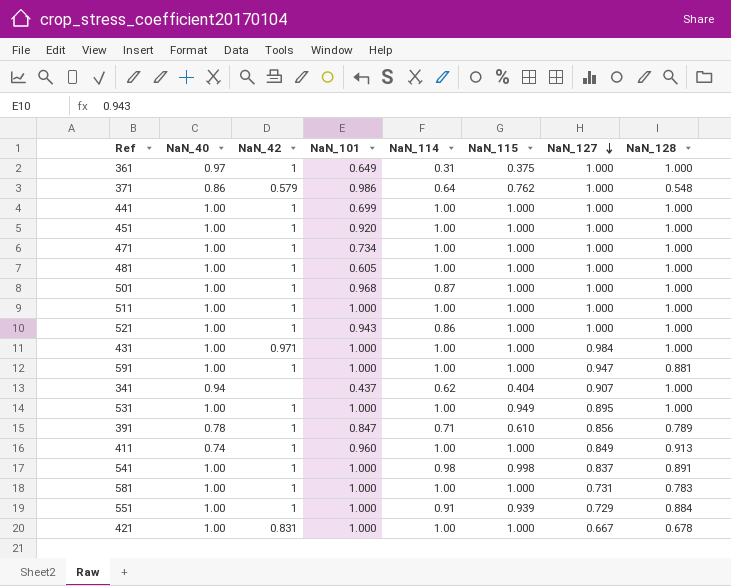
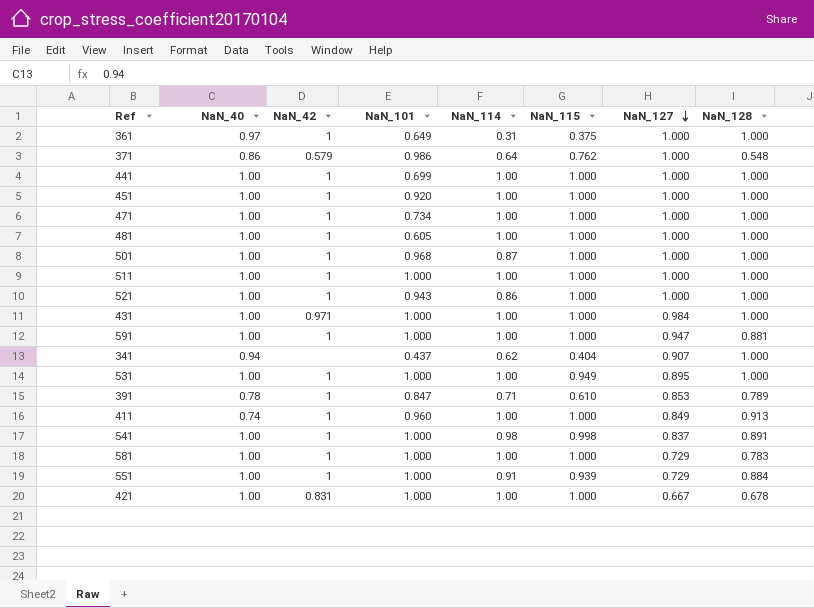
391 | NaN_127: 0.856 -> 0.853
581 | NaN_127: 0.731 -> 0.729

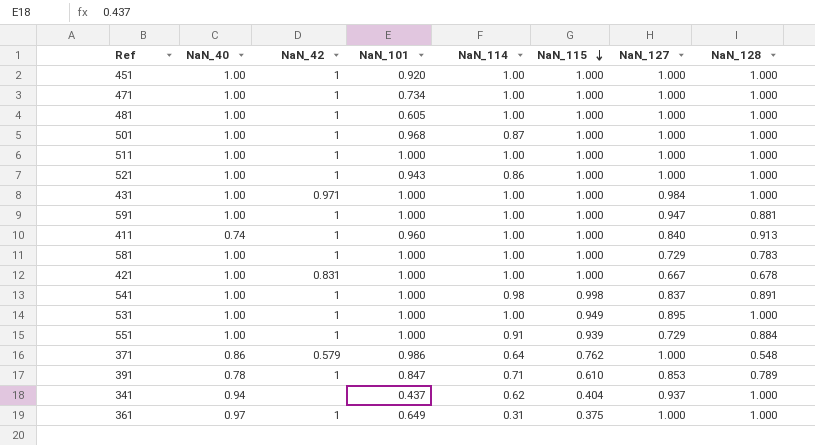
row order: NaN_127 descending -> NaN_115 descending
row 441: 1.00 | 1 | 0.699 | 1.00 | 1.000 | 1.000 | 1.000 -> none
411 | NaN_127: 0.849 -> 0.840
341 | NaN_127: 0.907 -> 0.937

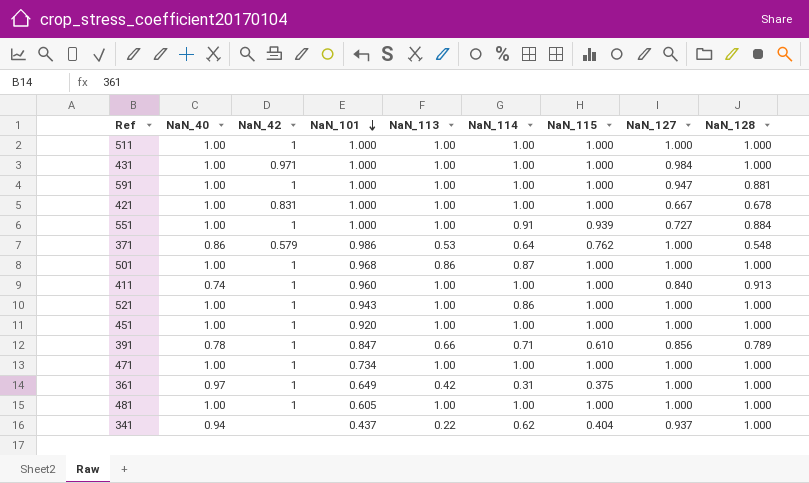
row order: NaN_115 descending -> NaN_101 descending
column NaN_113 | position: none -> 5
row 581: 1.00 | 1 | 1.000 | 1.00 | 1.000 | 0.729 | 0.783 -> none
row 541: 1.00 | 1 | 1.000 | 0.98 | 0.998 | 0.837 | 0.891 -> none
row 531: 1.00 | 1 | 1.000 | 1.00 | 0.949 | 0.895 | 1.000 -> none
551 | NaN_127: 0.729 -> 0.727
391 | NaN_127: 0.853 -> 0.856

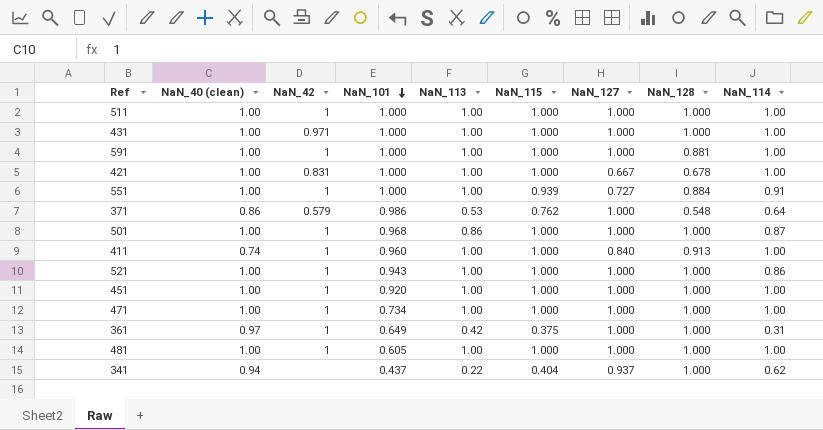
column name: NaN_40 -> NaN_40 (clean)
column NaN_114 | position: 6 -> 9
row 391: 0.78 | 1 | 0.847 | 0.66 | 0.71 | 0.610 | 0.856 | 0.789 -> none
431 | NaN_127: 0.984 -> 1.000
591 | NaN_127: 0.947 -> 1.000

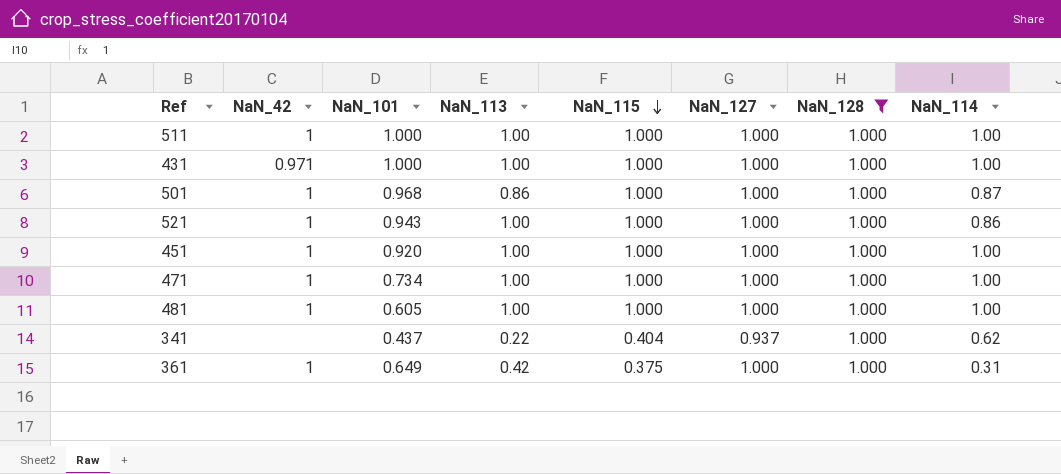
filter: none -> NaN_128 = 1.000
row order: NaN_101 descending -> NaN_115 descending
column NaN_40 (clean) | position: 2 -> none

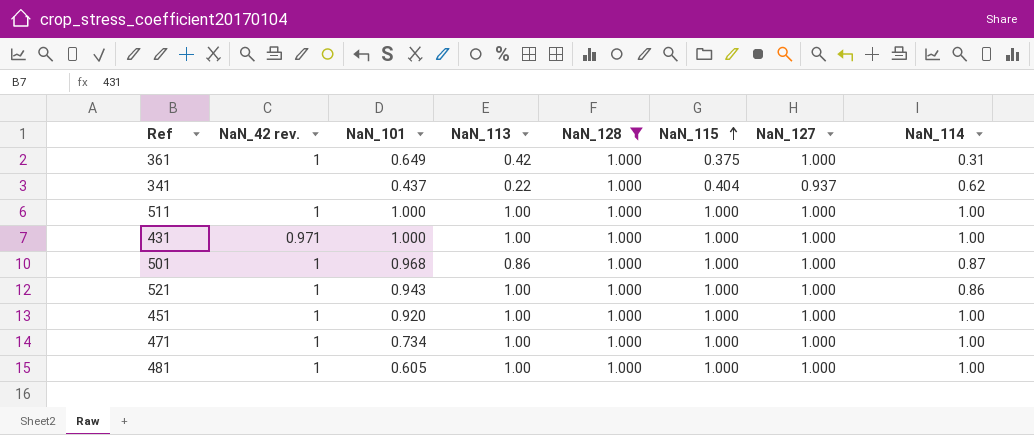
row order: NaN_115 descending -> NaN_115 ascending
column name: NaN_42 -> NaN_42 rev.
column NaN_128 | position: 7 -> 5

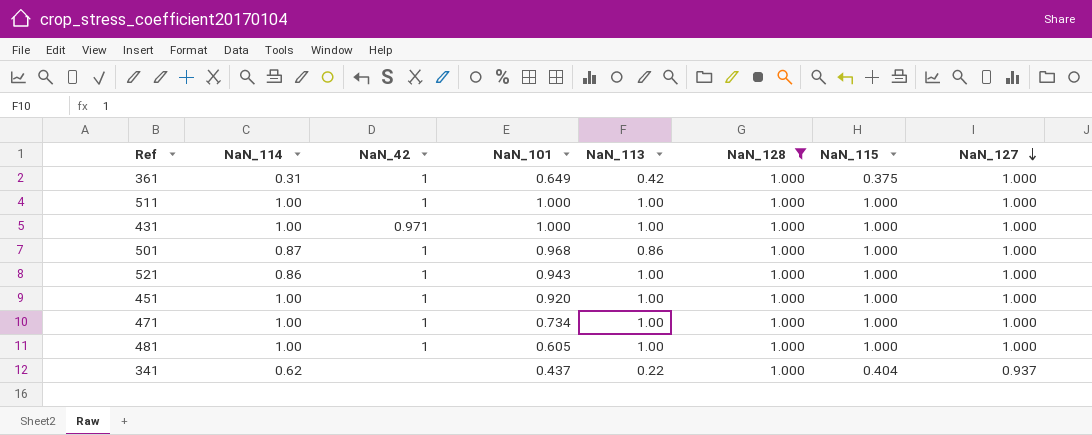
row order: NaN_115 ascending -> NaN_127 descending
column NaN_114 | position: 8 -> 2
column name: NaN_42 rev. -> NaN_42

